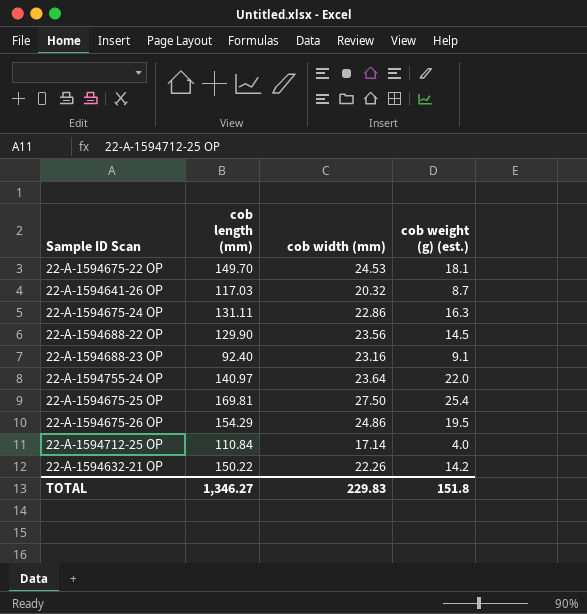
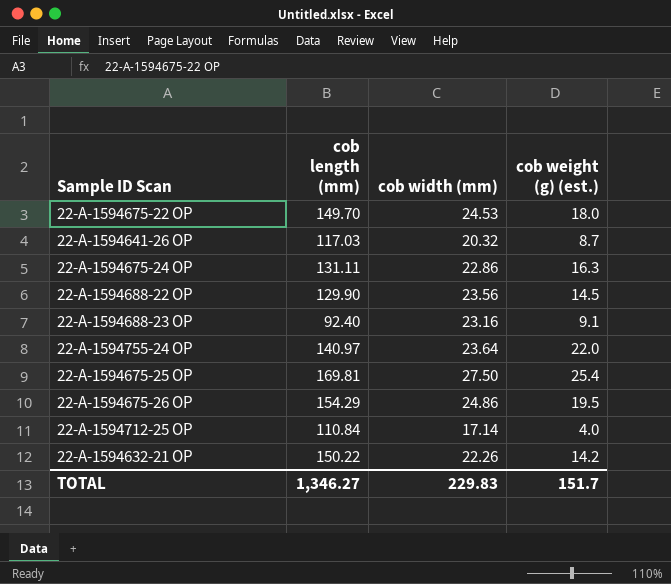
22-A-1594675-22 OP | cob weight (g) (est.): 18.1 -> 18.0
TOTAL | cob weight (g) (est.): 151.8 -> 151.7

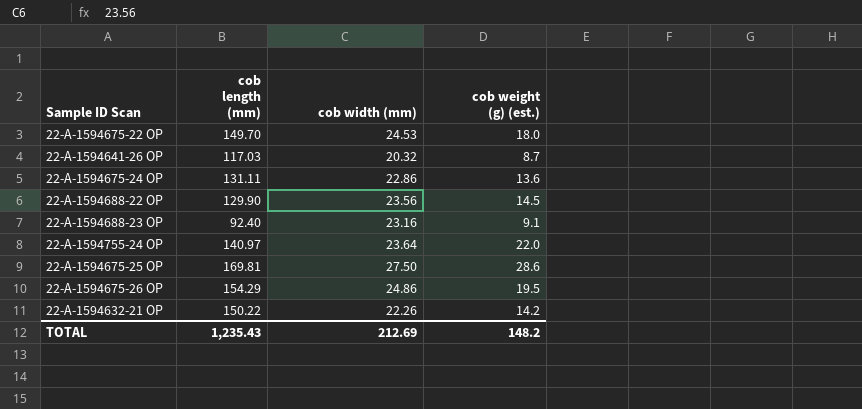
row 22-A-1594712-25 OP: 110.84 | 17.14 | 4.0 -> none
22-A-1594675-24 OP | cob weight (g) (est.): 16.3 -> 13.6
22-A-1594675-25 OP | cob weight (g) (est.): 25.4 -> 28.6
TOTAL | cob length (mm): 1,346.27 -> 1,235.43
TOTAL | cob width (mm): 229.83 -> 212.69
TOTAL | cob weight (g) (est.): 151.7 -> 148.2

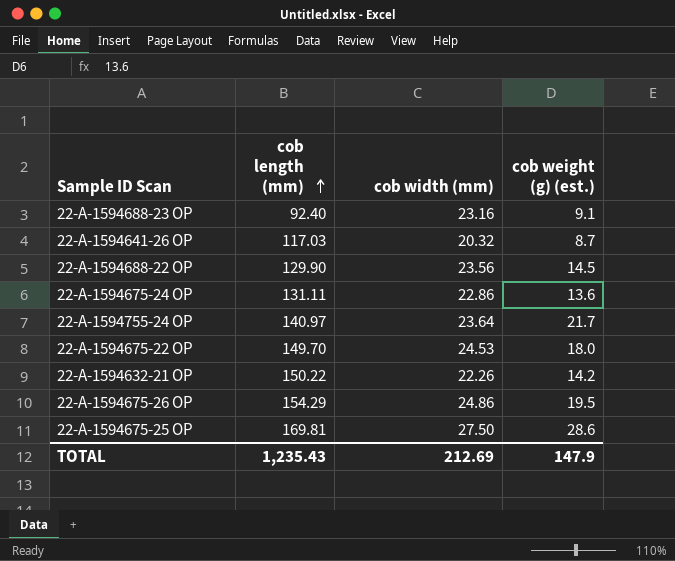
row order: none -> cob length (mm) ascending
22-A-1594755-24 OP | cob weight (g) (est.): 22.0 -> 21.7
TOTAL | cob weight (g) (est.): 148.2 -> 147.9

